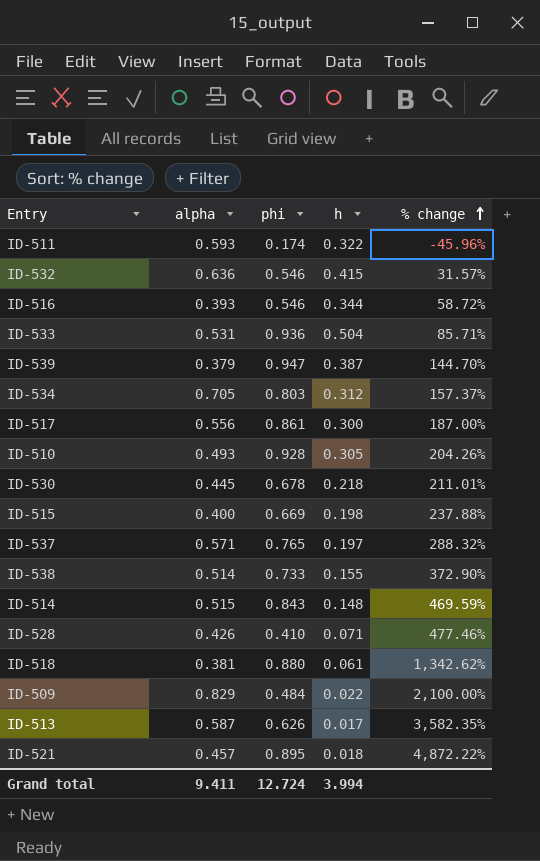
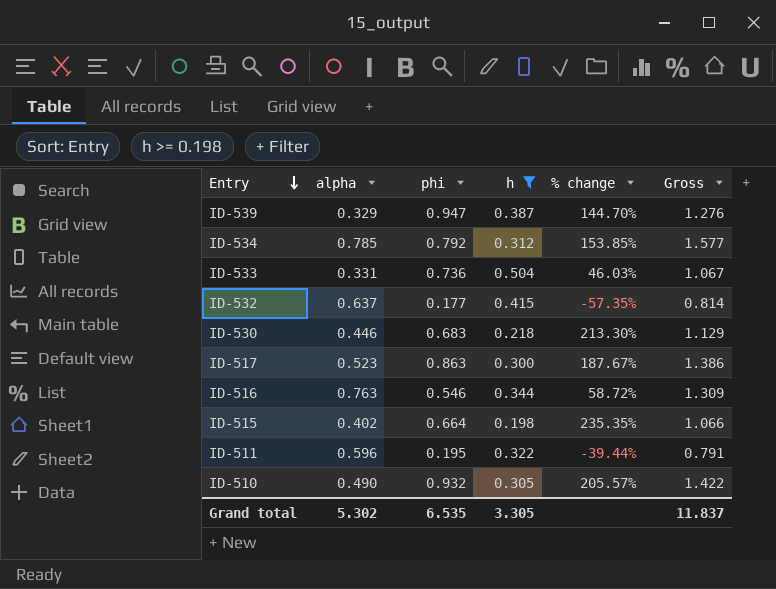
filter: none -> h >= 0.198
row order: % change ascending -> Entry descending
column Gross | formula: none -> [alpha] + [phi]
ID-539 | alpha: 0.379 -> 0.329
ID-534 | alpha: 0.705 -> 0.785
ID-534 | phi: 0.803 -> 0.792
ID-534 | % change: 157.37% -> 153.85%
ID-533 | alpha: 0.531 -> 0.331
ID-533 | phi: 0.936 -> 0.736
ID-533 | % change: 85.71% -> 46.03%
ID-532 | alpha: 0.636 -> 0.637
ID-532 | phi: 0.546 -> 0.177
ID-532 | % change: 31.57% -> -57.35%
ID-530 | alpha: 0.445 -> 0.446
ID-530 | phi: 0.678 -> 0.683
ID-530 | % change: 211.01% -> 213.30%
ID-517 | alpha: 0.556 -> 0.523
ID-517 | phi: 0.861 -> 0.863
ID-517 | % change: 187.00% -> 187.67%
ID-516 | alpha: 0.393 -> 0.763
ID-515 | alpha: 0.400 -> 0.402
ID-515 | phi: 0.669 -> 0.664
ID-515 | % change: 237.88% -> 235.35%
ID-511 | alpha: 0.593 -> 0.596
ID-511 | phi: 0.174 -> 0.195
ID-511 | % change: -45.96% -> -39.44%
ID-510 | alpha: 0.493 -> 0.490
ID-510 | phi: 0.928 -> 0.932
ID-510 | % change: 204.26% -> 205.57%
Grand total | alpha: 9.411 -> 5.302
Grand total | phi: 12.724 -> 6.535
Grand total | h: 3.994 -> 3.305

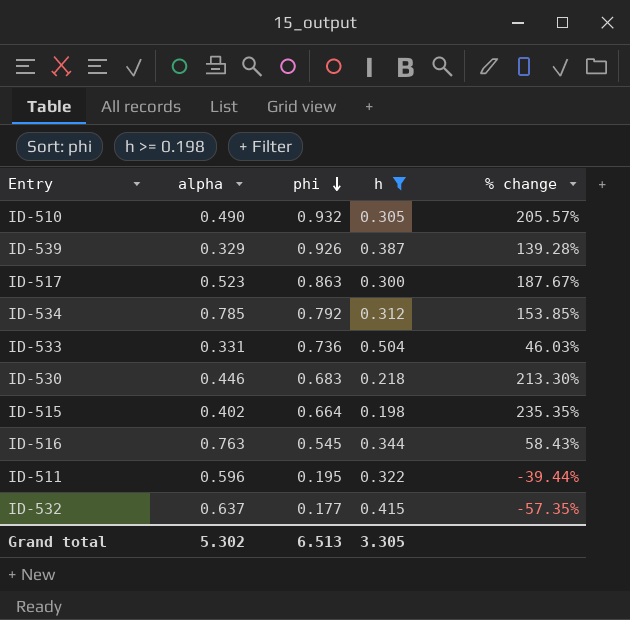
row order: Entry descending -> phi descending
column Gross | formula: [alpha] + [phi] -> none
ID-539 | phi: 0.947 -> 0.926
ID-539 | % change: 144.70% -> 139.28%
ID-516 | phi: 0.546 -> 0.545
ID-516 | % change: 58.72% -> 58.43%
Grand total | phi: 6.535 -> 6.513

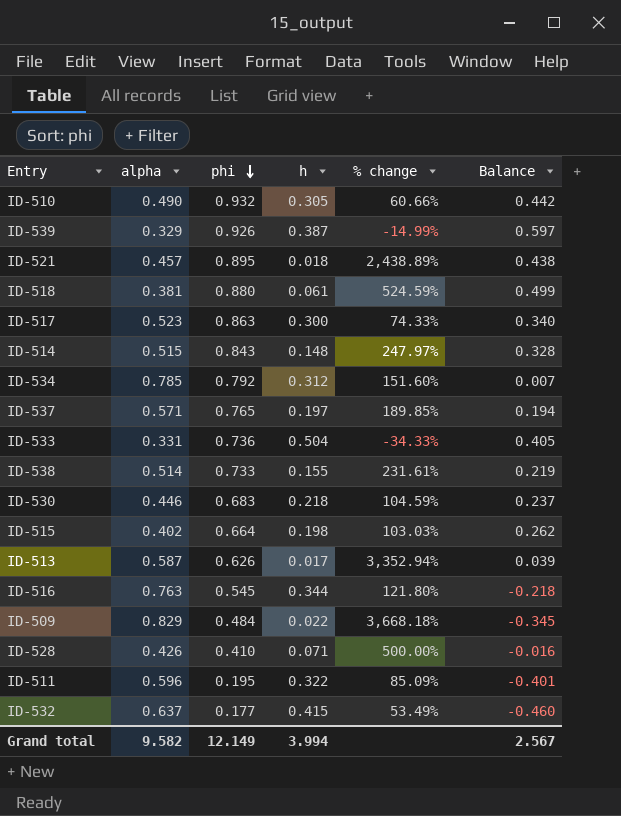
filter: h >= 0.198 -> none
column % change | formula: ([phi] - [h]) / [h] -> ([alpha] - [h]) / [h]
column Balance | formula: none -> [phi] - [alpha]
Grand total | alpha: 5.302 -> 9.582
Grand total | phi: 6.513 -> 12.149
Grand total | h: 3.305 -> 3.994

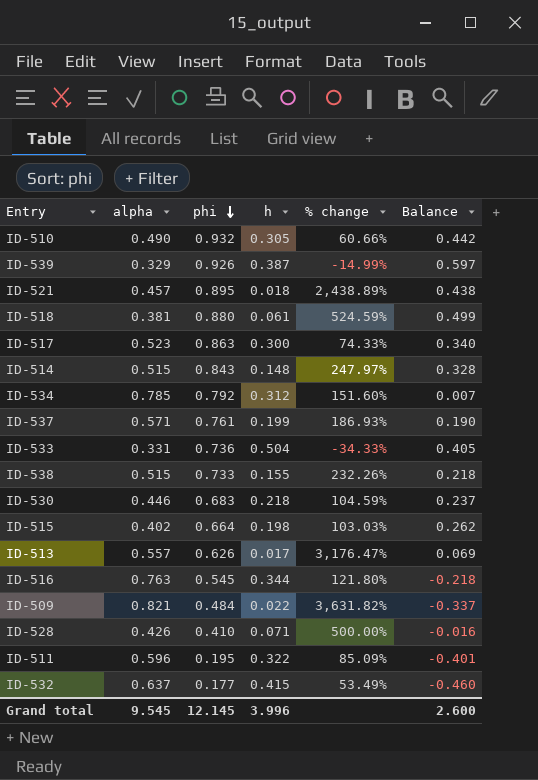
ID-537 | phi: 0.765 -> 0.761
ID-537 | h: 0.197 -> 0.199
ID-537 | % change: 189.85% -> 186.93%
ID-537 | Balance: 0.194 -> 0.190
ID-538 | alpha: 0.514 -> 0.515
ID-538 | % change: 231.61% -> 232.26%
ID-538 | Balance: 0.219 -> 0.218
ID-513 | alpha: 0.587 -> 0.557
ID-513 | % change: 3,352.94% -> 3,176.47%
ID-513 | Balance: 0.039 -> 0.069
ID-509 | alpha: 0.829 -> 0.821
ID-509 | % change: 3,668.18% -> 3,631.82%
ID-509 | Balance: -0.345 -> -0.337
Grand total | alpha: 9.582 -> 9.545
Grand total | phi: 12.149 -> 12.145
Grand total | h: 3.994 -> 3.996
Grand total | Balance: 2.567 -> 2.600

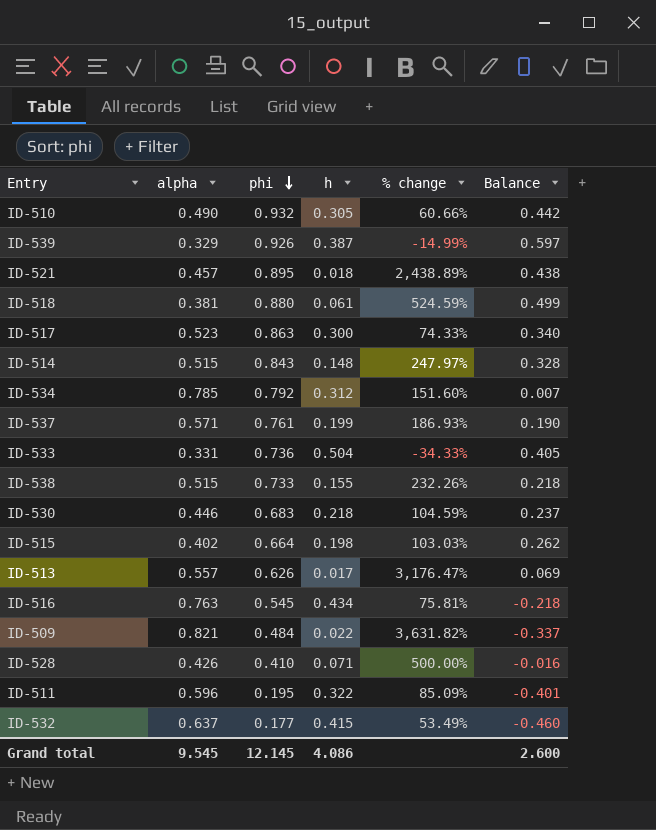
ID-516 | h: 0.344 -> 0.434
ID-516 | % change: 121.80% -> 75.81%
Grand total | h: 3.996 -> 4.086

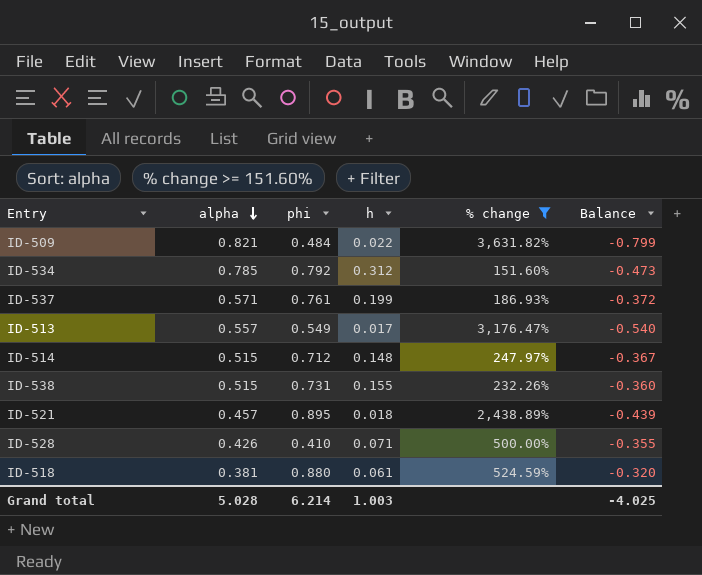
filter: none -> % change >= 151.60%
row order: phi descending -> alpha descending
column Balance | formula: [phi] - [alpha] -> [h] - [alpha]
ID-513 | phi: 0.626 -> 0.549
ID-514 | phi: 0.843 -> 0.712
ID-538 | phi: 0.733 -> 0.731
Grand total | alpha: 9.545 -> 5.028
Grand total | phi: 12.145 -> 6.214
Grand total | h: 4.086 -> 1.003
Grand total | Balance: 2.600 -> -4.025

